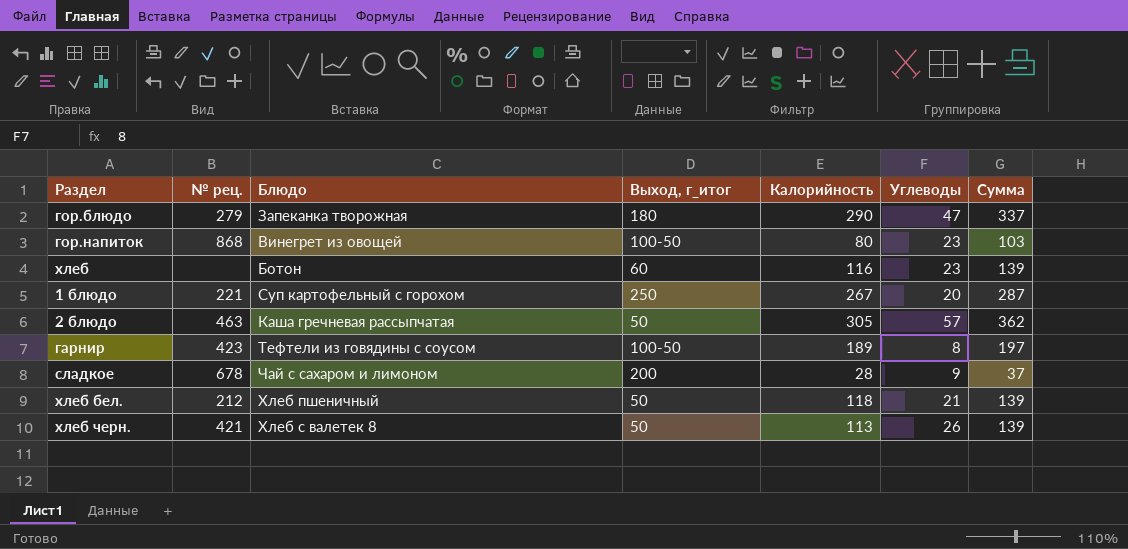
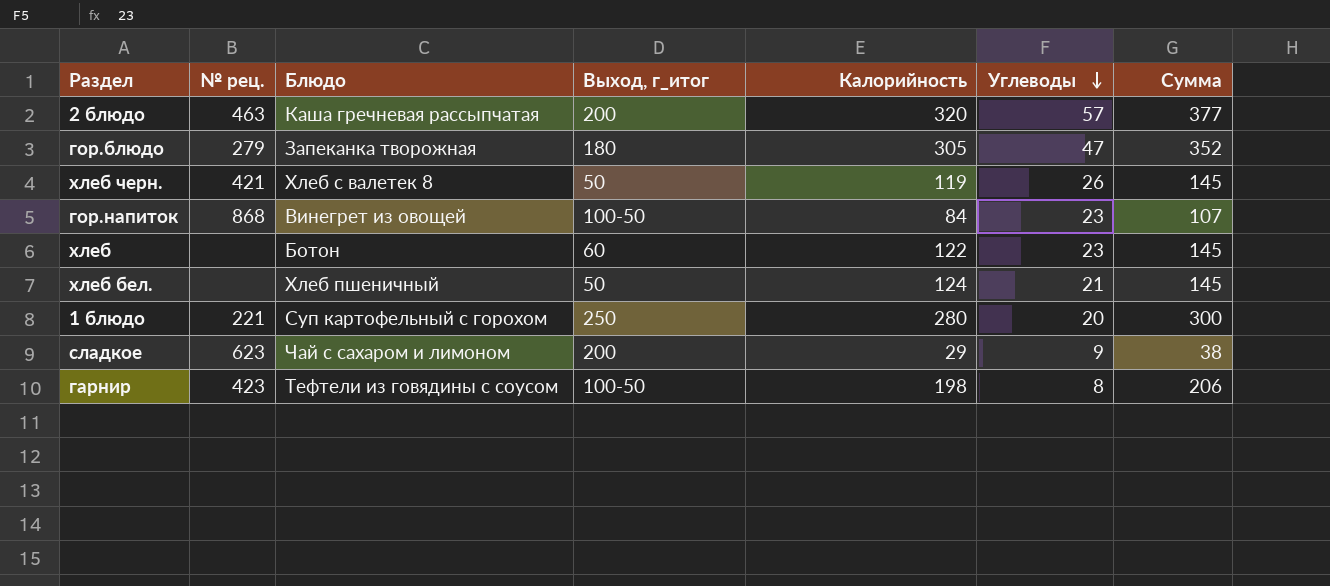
row order: none -> Углеводы descending
2 блюдо | Выход, г_итог: 50 -> 200
2 блюдо | Калорийность: 305 -> 320
2 блюдо | Сумма: 362 -> 377
гор.блюдо | Калорийность: 290 -> 305
гор.блюдо | Сумма: 337 -> 352
хлеб черн. | Калорийность: 113 -> 119
хлеб черн. | Сумма: 139 -> 145
гор.напиток | Калорийность: 80 -> 84
гор.напиток | Сумма: 103 -> 107
хлеб | Калорийность: 116 -> 122
хлеб | Сумма: 139 -> 145
хлеб бел. | № рец.: 212 -> none
хлеб бел. | Калорийность: 118 -> 124
хлеб бел. | Сумма: 139 -> 145
1 блюдо | Калорийность: 267 -> 280
1 блюдо | Сумма: 287 -> 300
сладкое | № рец.: 678 -> 623
сладкое | Калорийность: 28 -> 29
сладкое | Сумма: 37 -> 38
гарнир | Калорийность: 189 -> 198
гарнир | Сумма: 197 -> 206

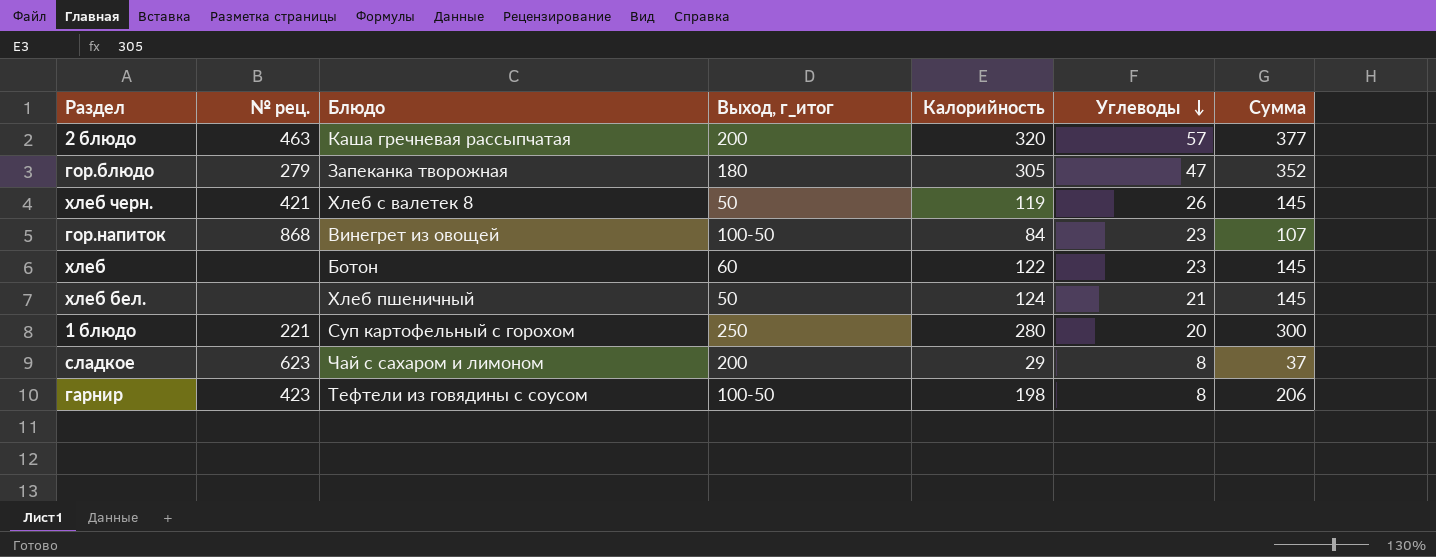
сладкое | Углеводы: 9 -> 8
сладкое | Сумма: 38 -> 37

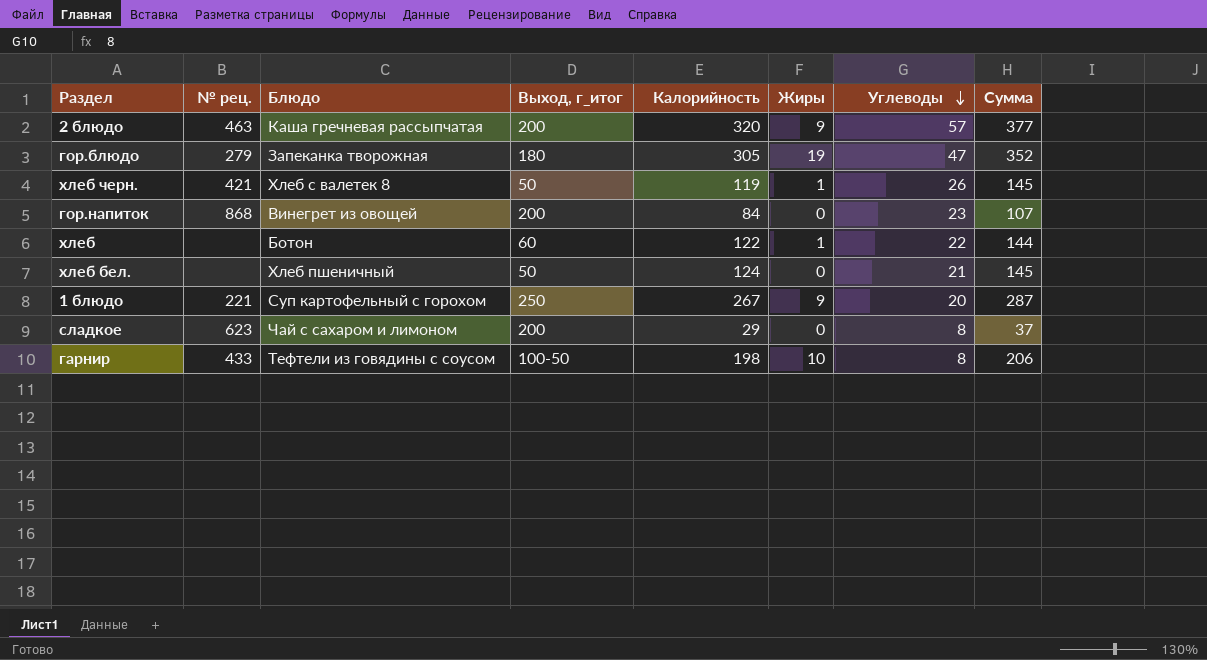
column Жиры | position: none -> 6
гор.напиток | Выход, г_итог: 100-50 -> 200
хлеб | Углеводы: 23 -> 22
хлеб | Сумма: 145 -> 144
1 блюдо | Калорийность: 280 -> 267
1 блюдо | Сумма: 300 -> 287
гарнир | № рец.: 423 -> 433

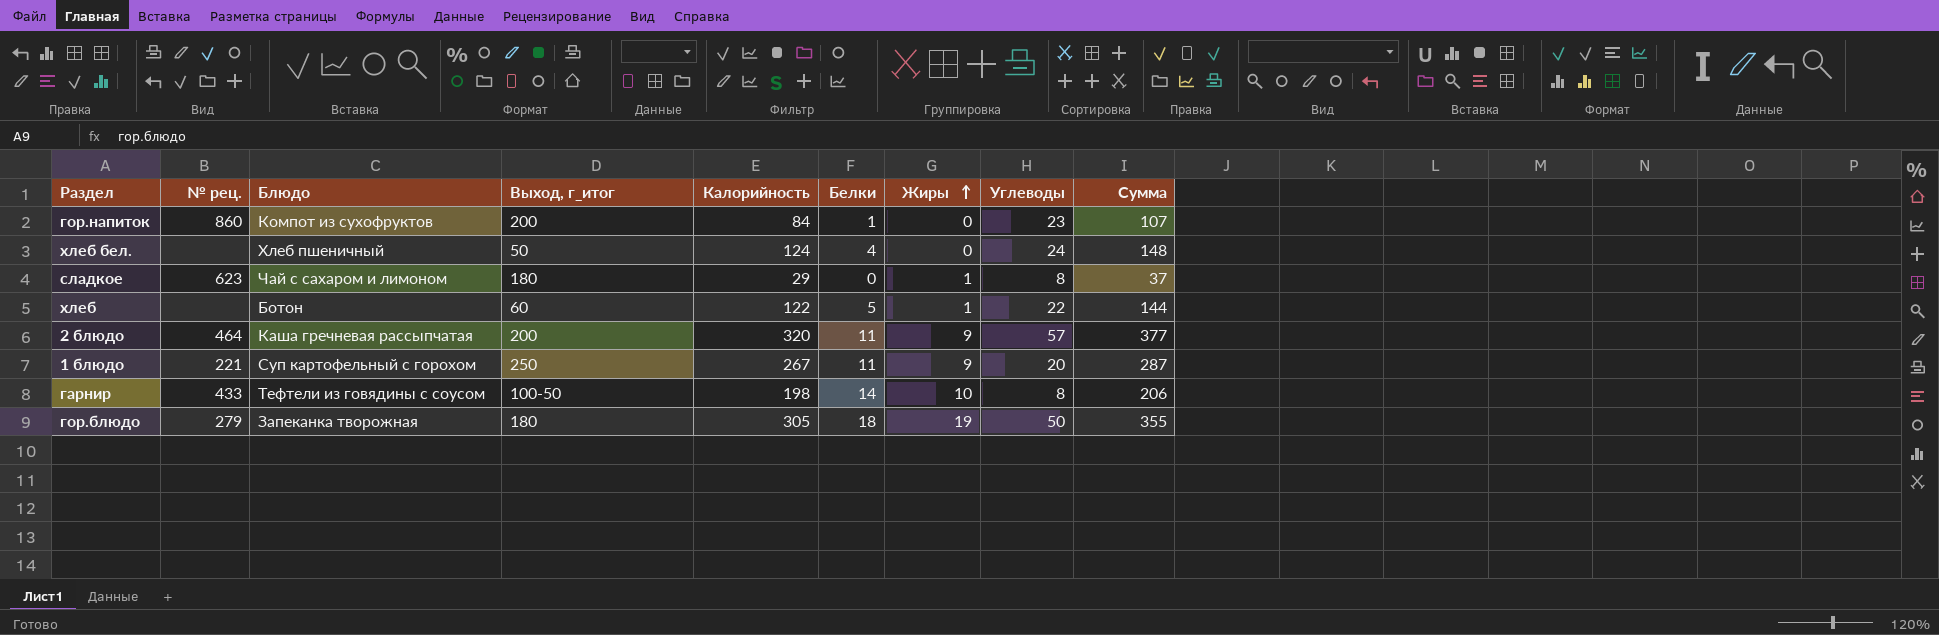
row order: Углеводы descending -> Жиры ascending
column Белки | position: none -> 6
row хлеб черн.: 421 | Хлеб с валетек 8 | 50 | 119 | 1 | 26 | 145 -> none
гор.напиток | № рец.: 868 -> 860
гор.напиток | Блюдо: Винегрет из овощей -> Компот из сухофруктов
хлеб бел. | Углеводы: 21 -> 24
хлеб бел. | Сумма: 145 -> 148
сладкое | Выход, г_итог: 200 -> 180
сладкое | Жиры: 0 -> 1
2 блюдо | № рец.: 463 -> 464
гор.блюдо | Углеводы: 47 -> 50
гор.блюдо | Сумма: 352 -> 355

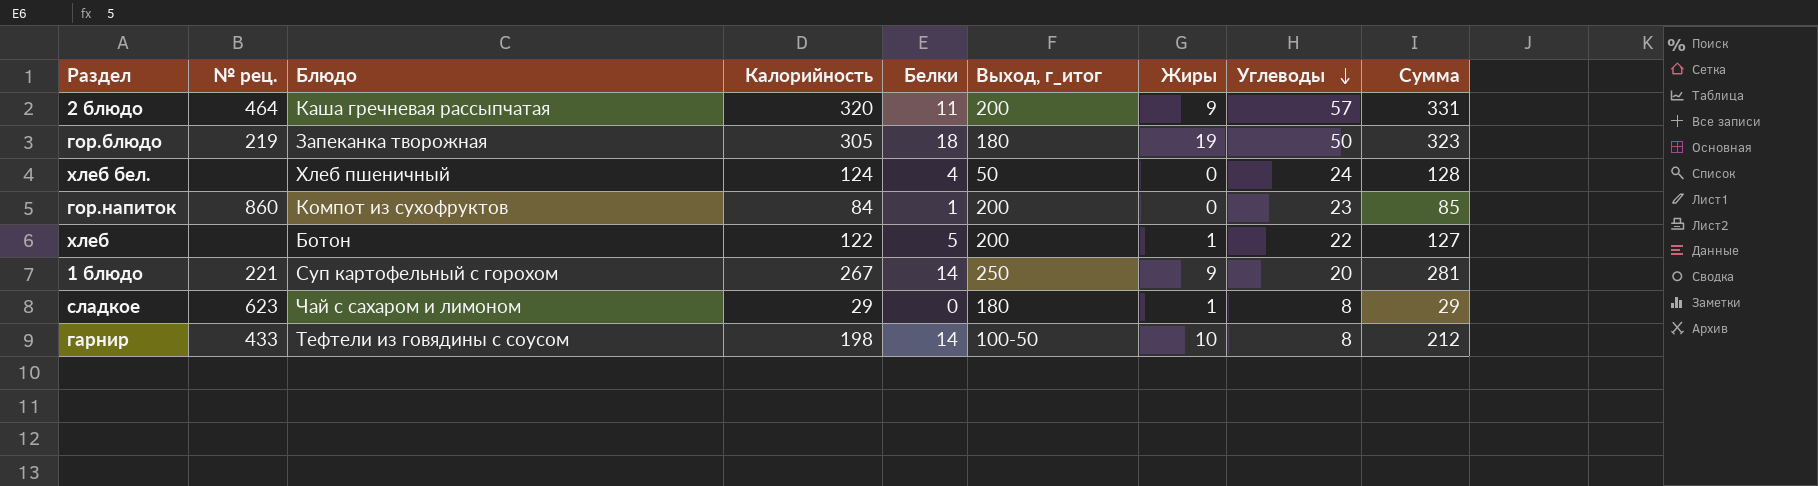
row order: Жиры ascending -> Углеводы descending
column Выход, г_итог | position: 4 -> 6
column Сумма | formula: [Калорийность] + [Углеводы] -> [Калорийность] + [Белки]
гор.блюдо | № рец.: 279 -> 219
хлеб | Выход, г_итог: 60 -> 200
1 блюдо | Белки: 11 -> 14

